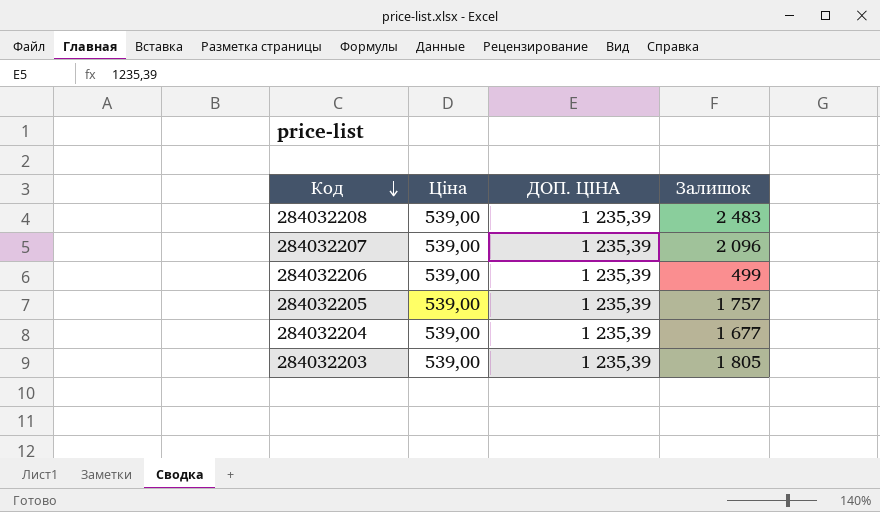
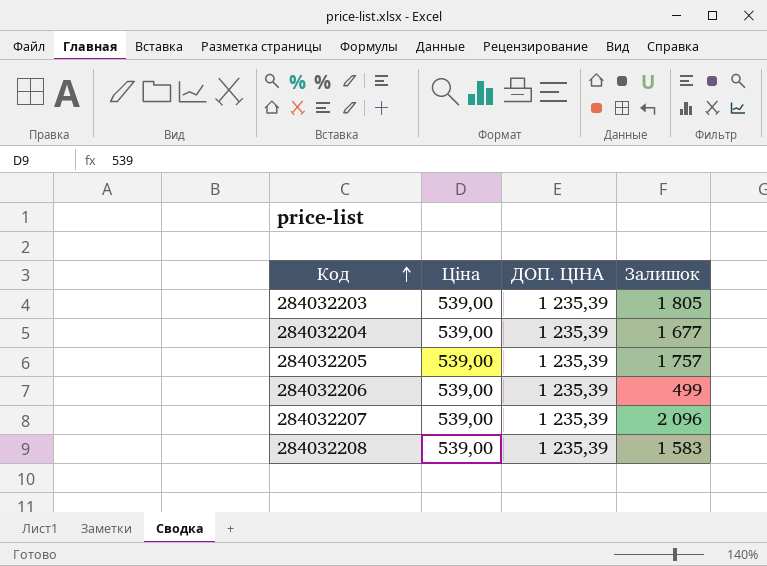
row order: Код descending -> Код ascending
284032208 | Залишок: 2 483 -> 1 583

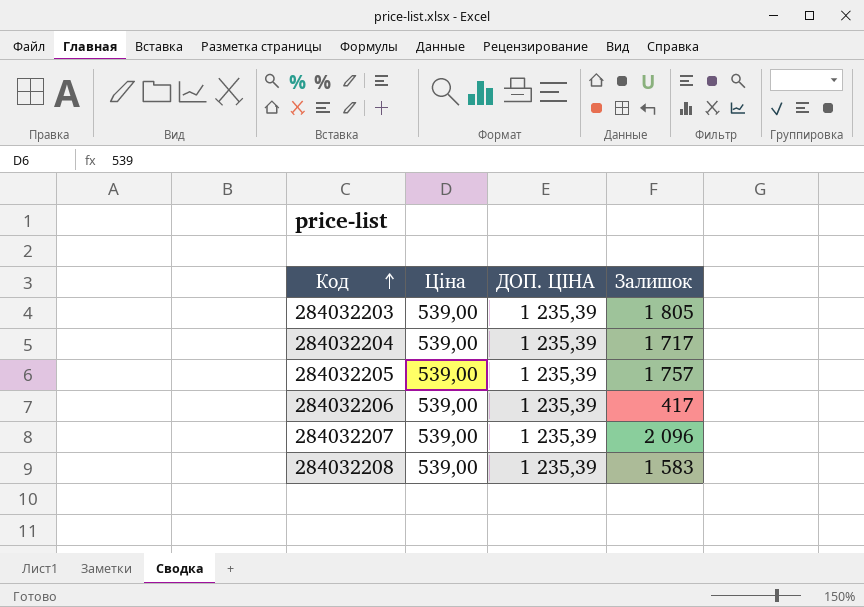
284032204 | Залишок: 1 677 -> 1 717
284032206 | Залишок: 499 -> 417

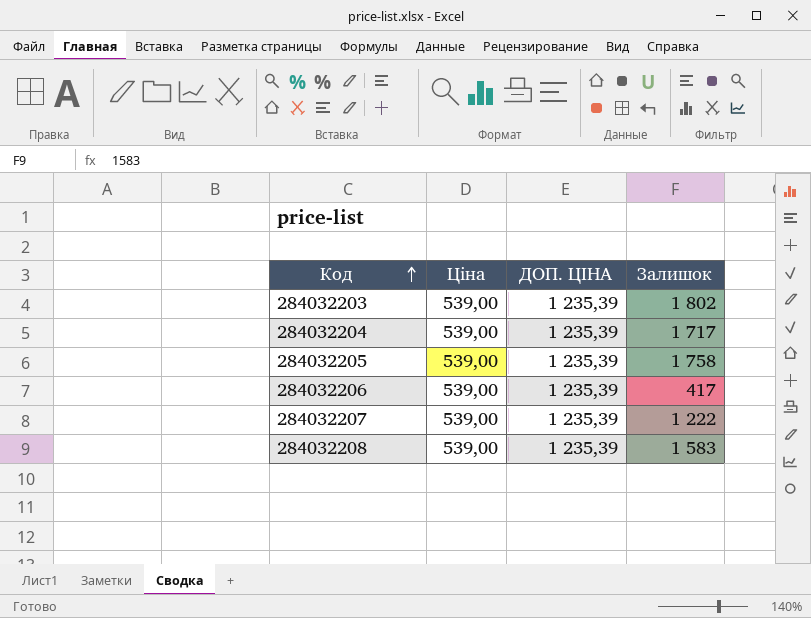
284032203 | Залишок: 1 805 -> 1 802
284032205 | Залишок: 1 757 -> 1 758
284032207 | Залишок: 2 096 -> 1 222

